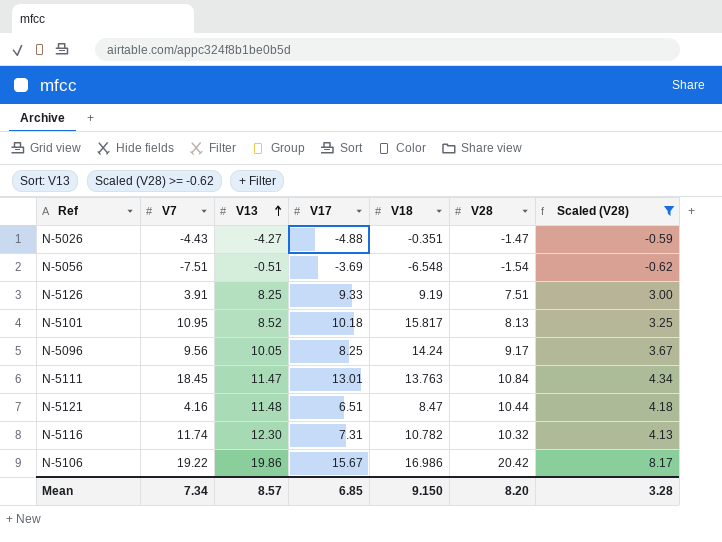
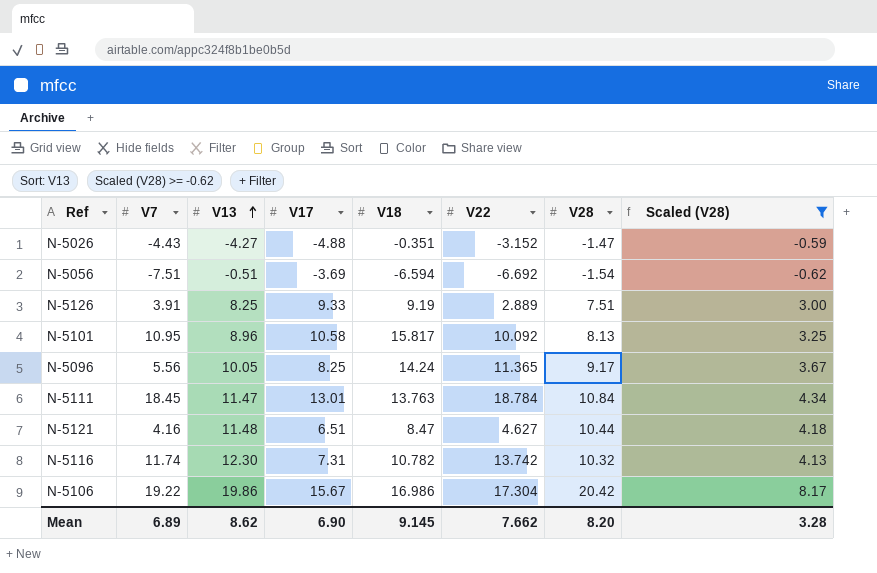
column V22 | position: none -> 6
N-5056 | V18: -6.548 -> -6.594
N-5101 | V13: 8.52 -> 8.96
N-5101 | V17: 10.18 -> 10.58
N-5096 | V7: 9.56 -> 5.56
Mean | V7: 7.34 -> 6.89
Mean | V13: 8.57 -> 8.62
Mean | V17: 6.85 -> 6.90
Mean | V18: 9.150 -> 9.145

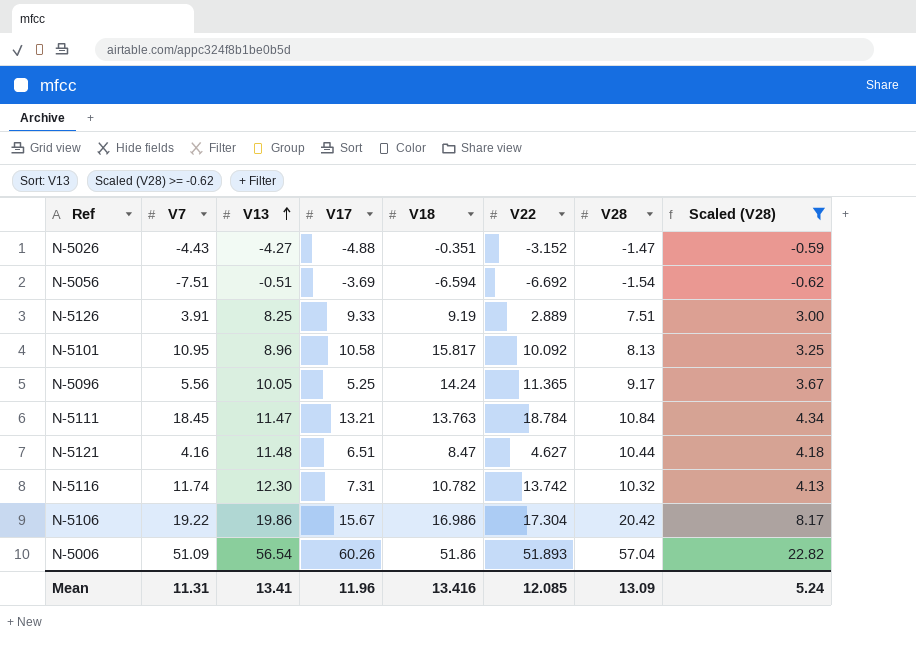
N-5096 | V17: 8.25 -> 5.25
N-5111 | V17: 13.01 -> 13.21
row N-5006: none -> 51.09 | 56.54 | 60.26 | 51.86 | 51.893 | 57.04 | 22.82
Mean | V7: 6.89 -> 11.31
Mean | V13: 8.62 -> 13.41
Mean | V17: 6.90 -> 11.96
Mean | V18: 9.145 -> 13.416
Mean | V22: 7.662 -> 12.085
Mean | V28: 8.20 -> 13.09
Mean | Scaled (V28): 3.28 -> 5.24

